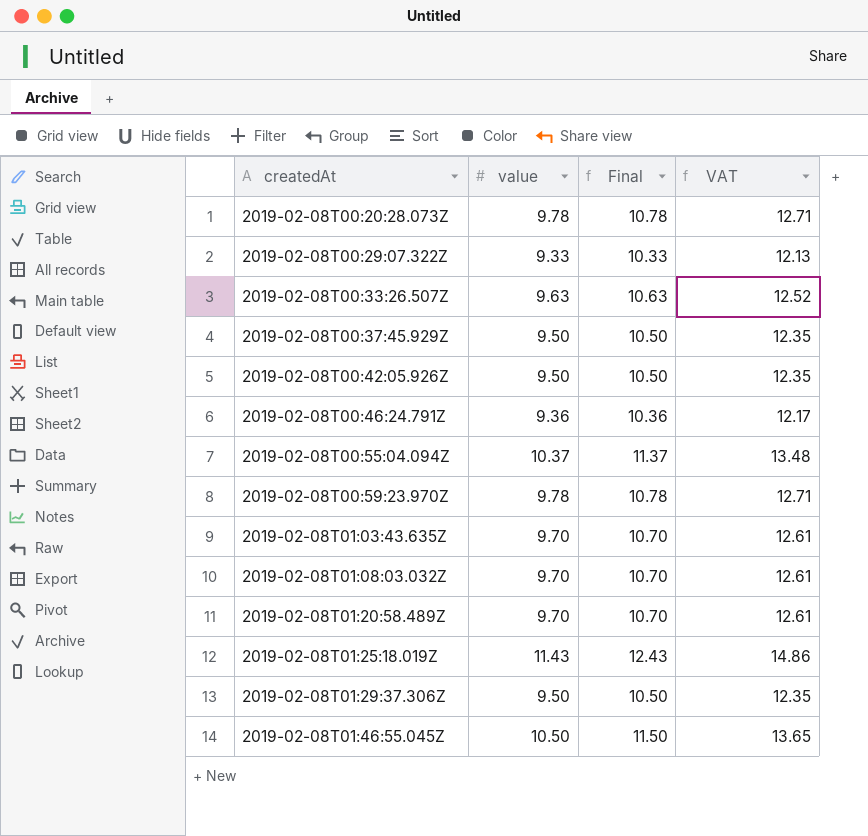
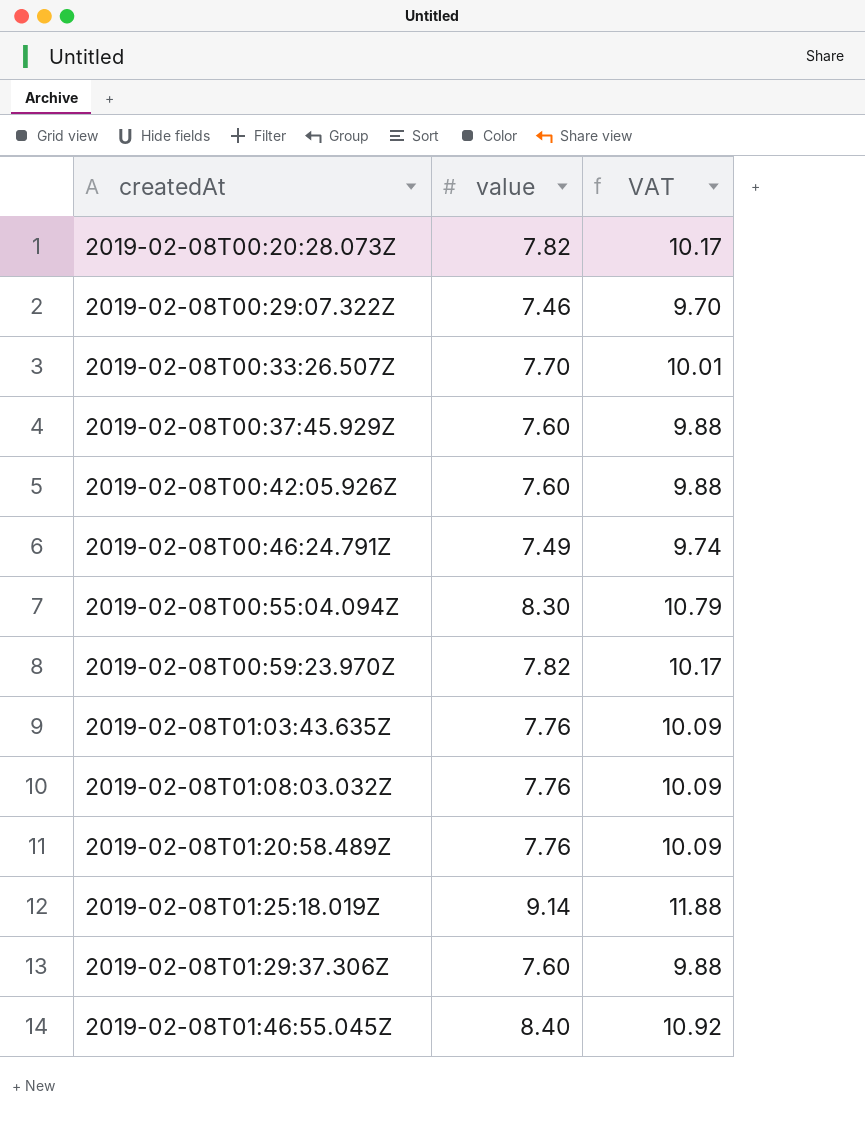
column Final | formula: [value] + 1 -> none
2019-02-08T00:20:28.073Z | value: 9.78 -> 7.82
2019-02-08T00:20:28.073Z | VAT: 12.71 -> 10.17
2019-02-08T00:29:07.322Z | value: 9.33 -> 7.46
2019-02-08T00:29:07.322Z | VAT: 12.13 -> 9.70
2019-02-08T00:33:26.507Z | value: 9.63 -> 7.70
2019-02-08T00:33:26.507Z | VAT: 12.52 -> 10.01
2019-02-08T00:37:45.929Z | value: 9.50 -> 7.60
2019-02-08T00:37:45.929Z | VAT: 12.35 -> 9.88
2019-02-08T00:42:05.926Z | value: 9.50 -> 7.60
2019-02-08T00:42:05.926Z | VAT: 12.35 -> 9.88
2019-02-08T00:46:24.791Z | value: 9.36 -> 7.49
2019-02-08T00:46:24.791Z | VAT: 12.17 -> 9.74
2019-02-08T00:55:04.094Z | value: 10.37 -> 8.30
2019-02-08T00:55:04.094Z | VAT: 13.48 -> 10.79
2019-02-08T00:59:23.970Z | value: 9.78 -> 7.82
2019-02-08T00:59:23.970Z | VAT: 12.71 -> 10.17
2019-02-08T01:03:43.635Z | value: 9.70 -> 7.76
2019-02-08T01:03:43.635Z | VAT: 12.61 -> 10.09
2019-02-08T01:08:03.032Z | value: 9.70 -> 7.76
2019-02-08T01:08:03.032Z | VAT: 12.61 -> 10.09
2019-02-08T01:20:58.489Z | value: 9.70 -> 7.76
2019-02-08T01:20:58.489Z | VAT: 12.61 -> 10.09
2019-02-08T01:25:18.019Z | value: 11.43 -> 9.14
2019-02-08T01:25:18.019Z | VAT: 14.86 -> 11.88
2019-02-08T01:29:37.306Z | value: 9.50 -> 7.60
2019-02-08T01:29:37.306Z | VAT: 12.35 -> 9.88
2019-02-08T01:46:55.045Z | value: 10.50 -> 8.40
2019-02-08T01:46:55.045Z | VAT: 13.65 -> 10.92

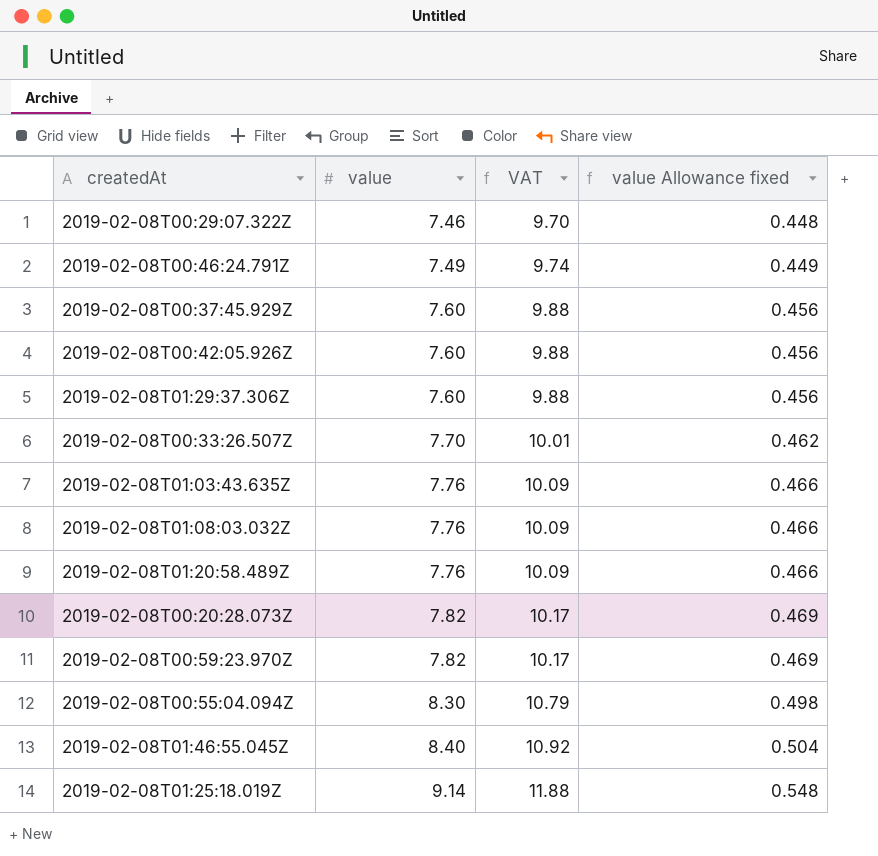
row order: createdAt ascending -> value ascending
column value Allowance fixed | formula: none -> [value] * 0.06

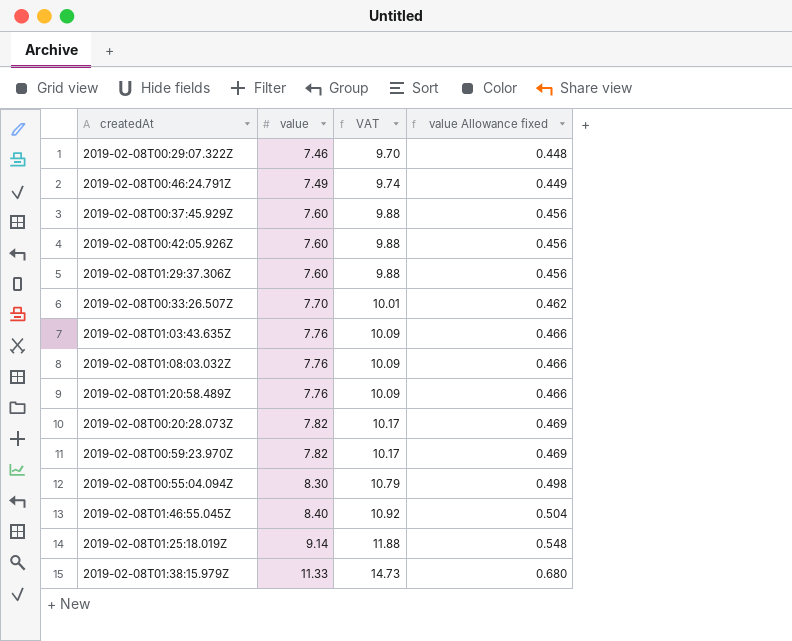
row 2019-02-08T01:38:15.979Z: none -> 11.33 | 14.73 | 0.680

